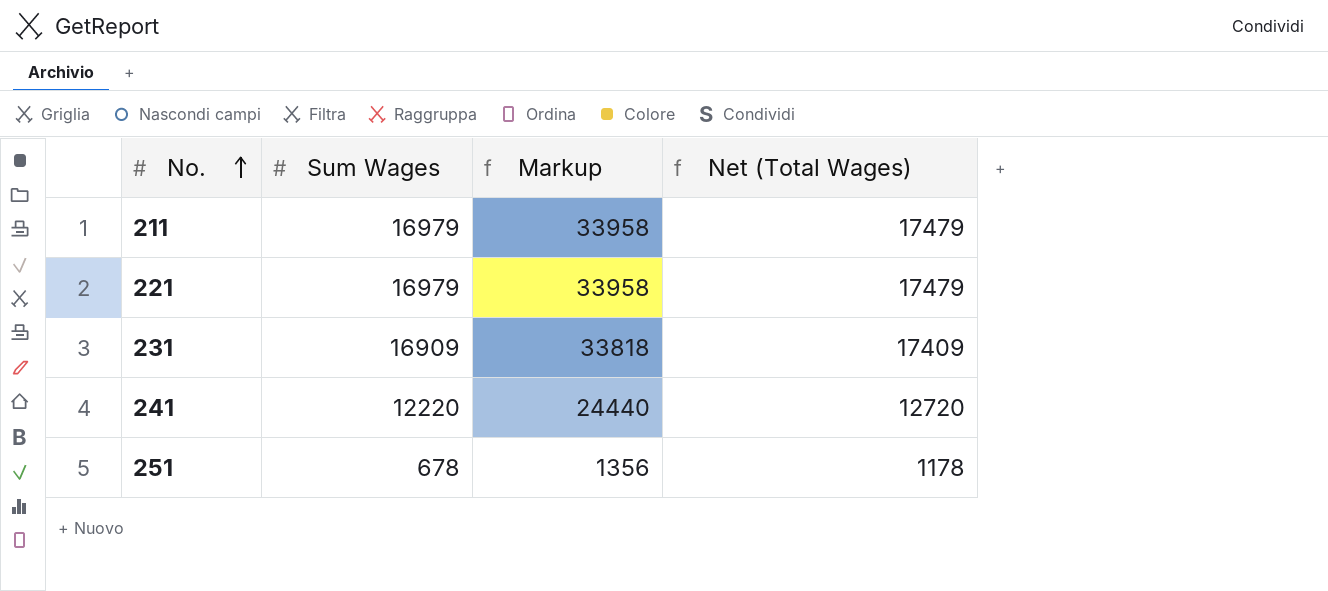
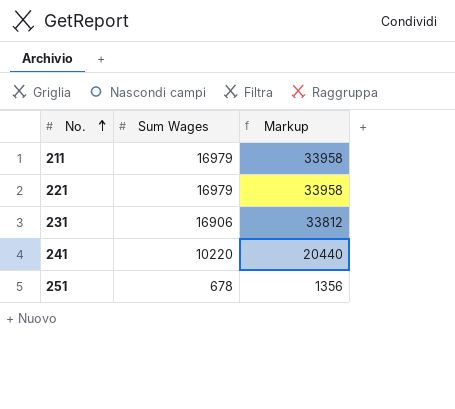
column Net (Total Wages) | formula: [Sum Wages] + 500 -> none
231 | Sum Wages: 16909 -> 16906
231 | Markup: 33818 -> 33812
241 | Sum Wages: 12220 -> 10220
241 | Markup: 24440 -> 20440

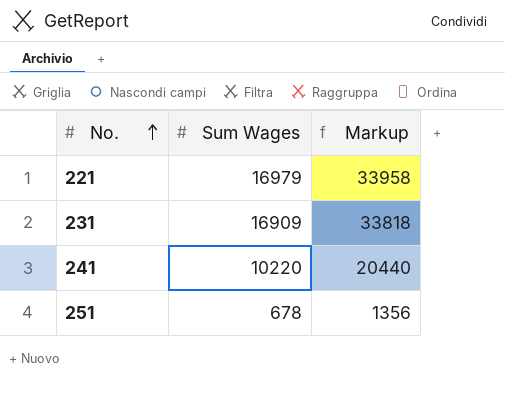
row 211: 16979 | 33958 -> none
231 | Sum Wages: 16906 -> 16909
231 | Markup: 33812 -> 33818

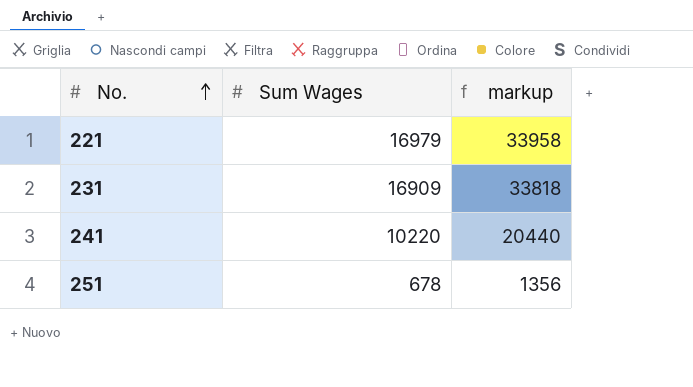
column name: Markup -> markup

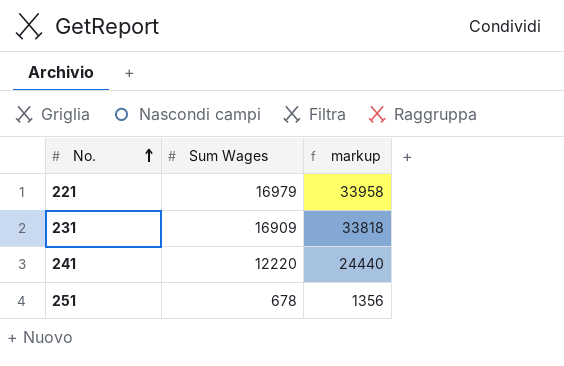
241 | Sum Wages: 10220 -> 12220
241 | markup: 20440 -> 24440

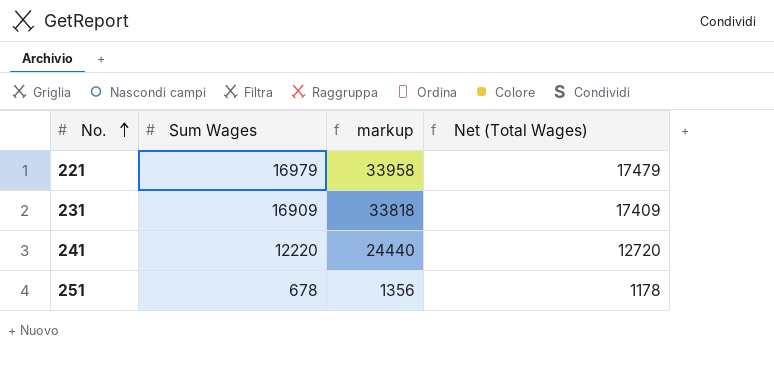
column Net (Total Wages) | formula: none -> [Sum Wages] + 500

